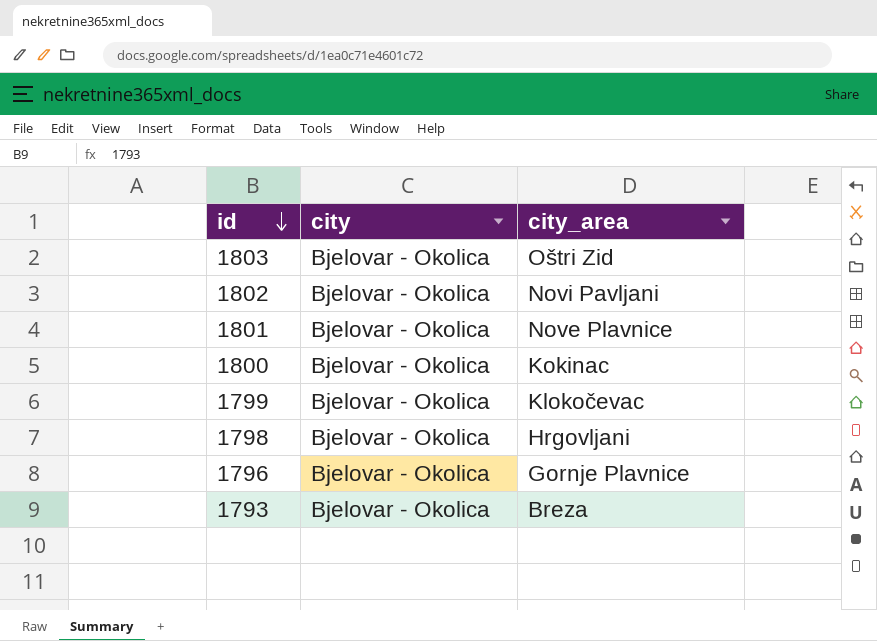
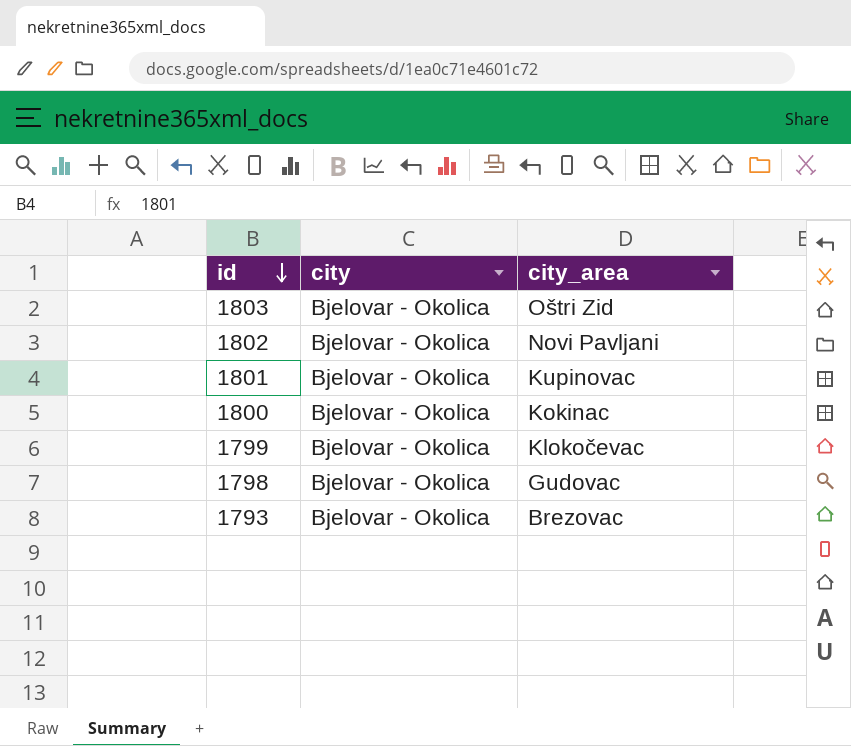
row 1796: Bjelovar - Okolica | Gornje Plavnice -> none
1801 | city_area: Nove Plavnice -> Kupinovac
1798 | city_area: Hrgovljani -> Gudovac
1793 | city_area: Breza -> Brezovac

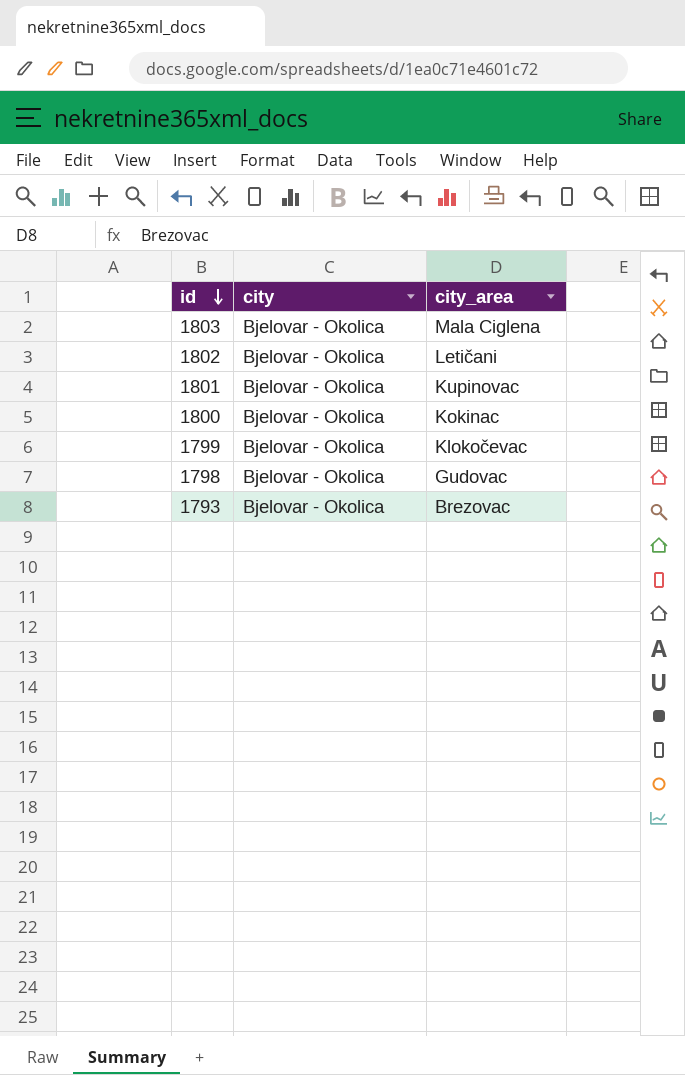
1803 | city_area: Oštri Zid -> Mala Ciglena
1802 | city_area: Novi Pavljani -> Letičani

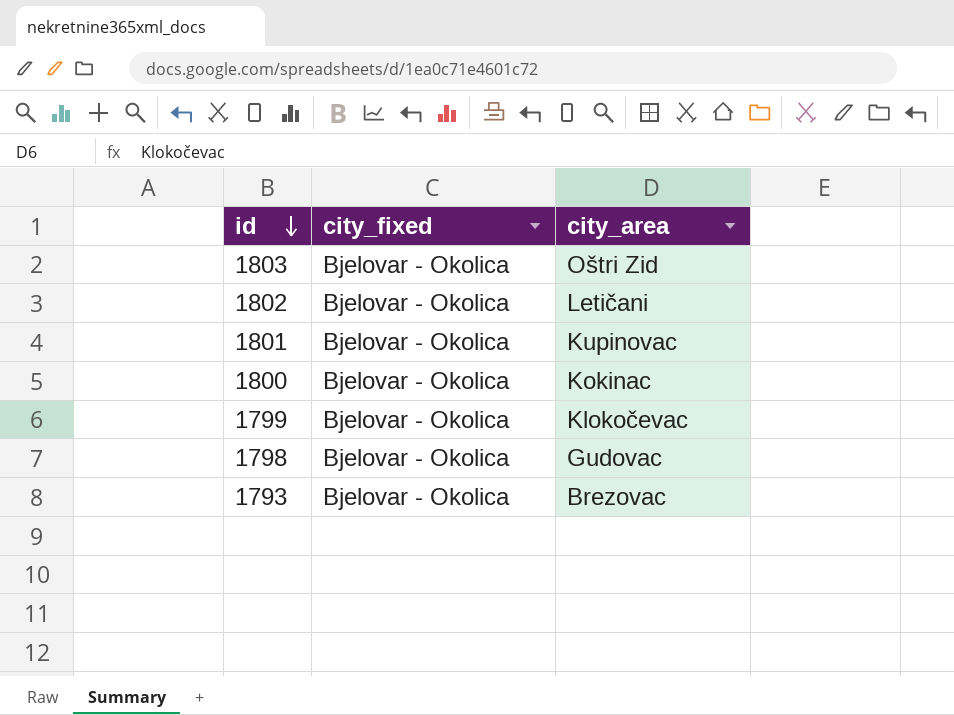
column name: city -> city_fixed
1803 | city_area: Mala Ciglena -> Oštri Zid

